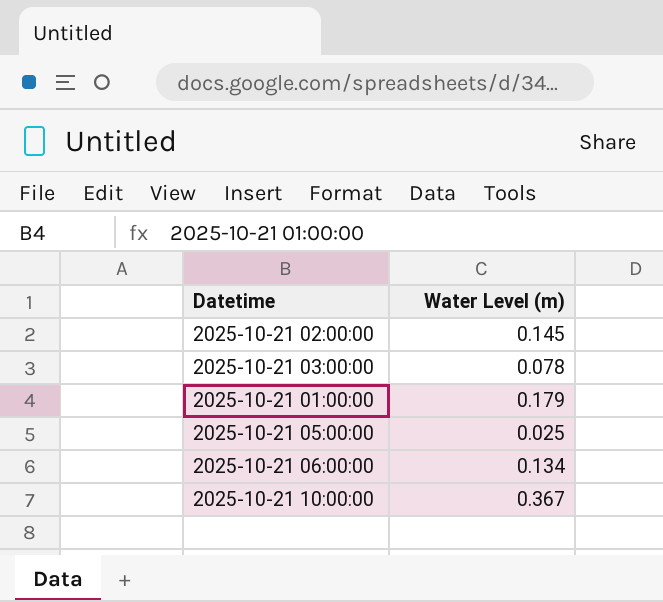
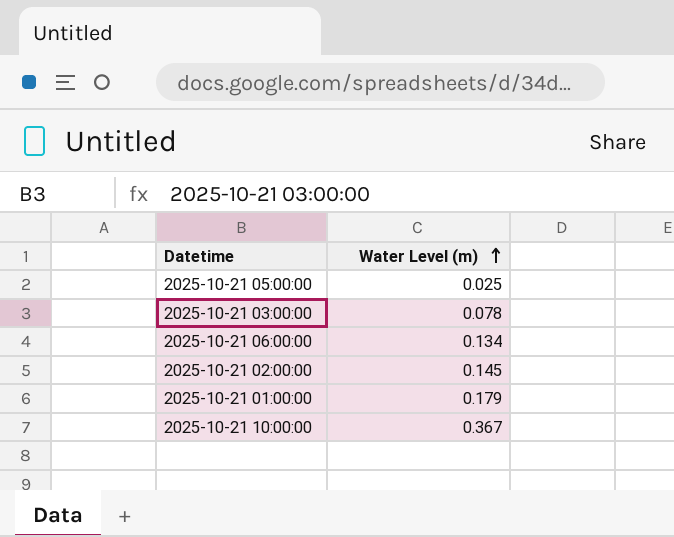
row order: none -> Water Level (m) ascending

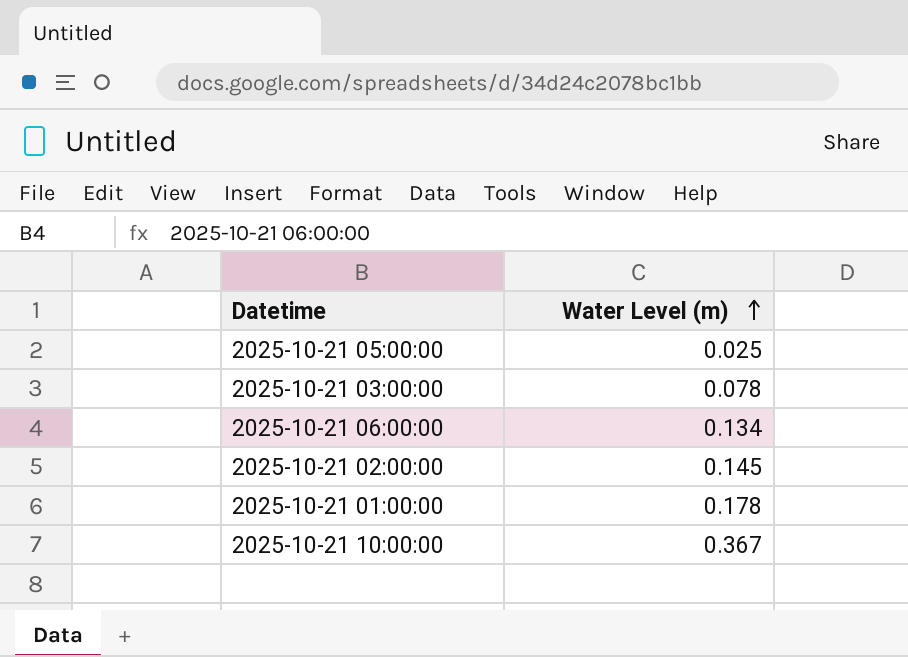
2025-10-21 01:00:00 | Water Level (m): 0.179 -> 0.178

